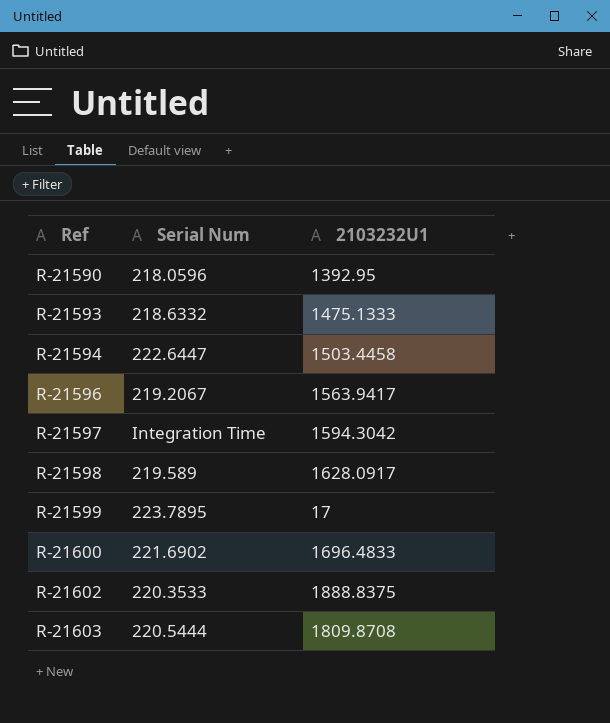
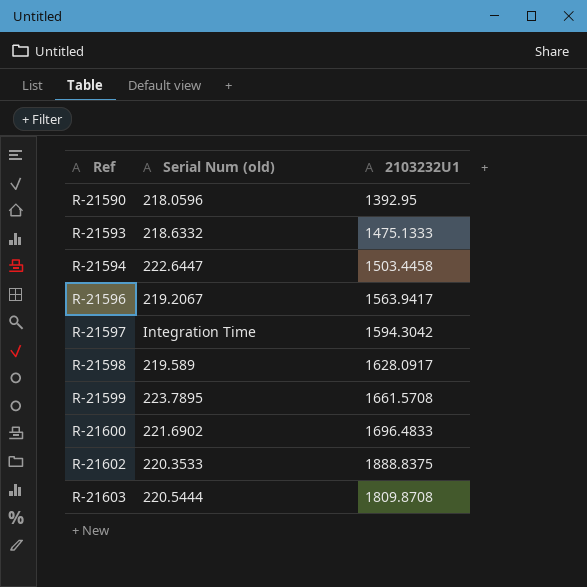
column name: Serial Num -> Serial Num (old)
R-21599 | 2103232U1: 17 -> 1661.5708

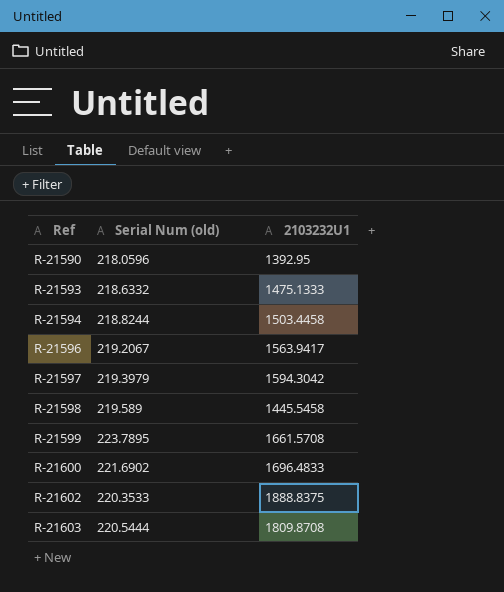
R-21594 | Serial Num (old): 222.6447 -> 218.8244
R-21597 | Serial Num (old): Integration Time -> 219.3979
R-21598 | 2103232U1: 1628.0917 -> 1445.5458

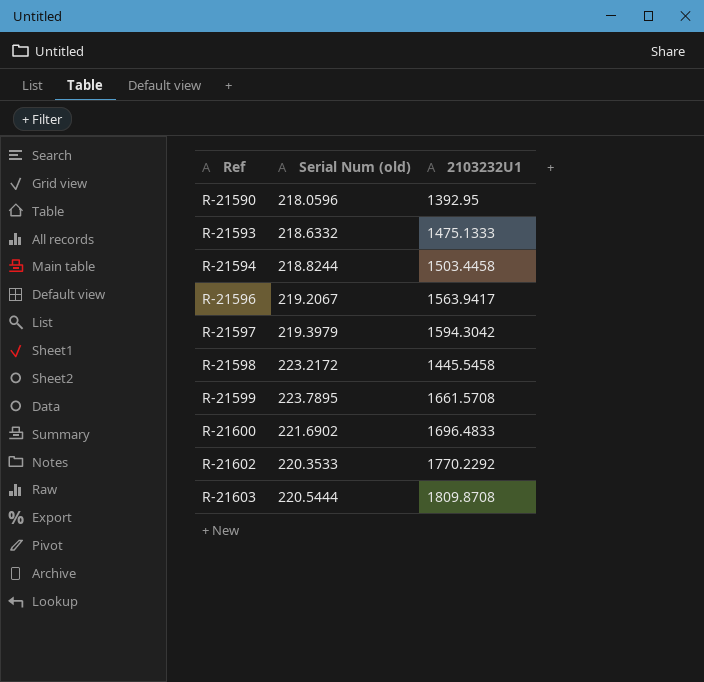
R-21598 | Serial Num (old): 219.589 -> 223.2172
R-21602 | 2103232U1: 1888.8375 -> 1770.2292

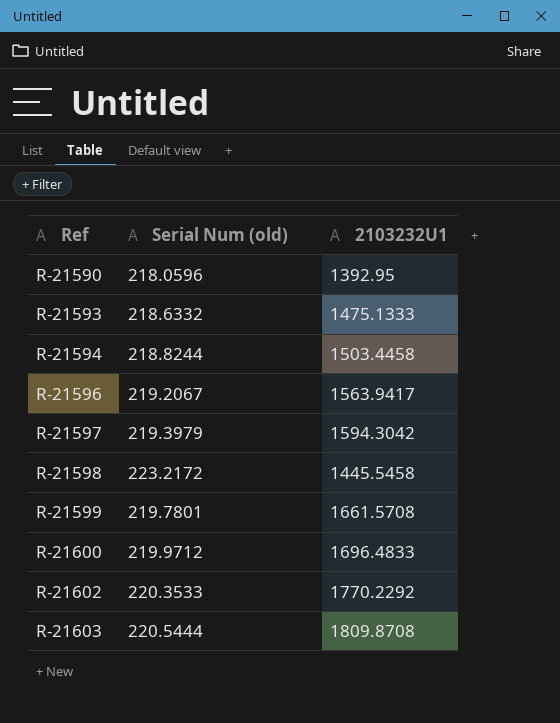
R-21599 | Serial Num (old): 223.7895 -> 219.7801
R-21600 | Serial Num (old): 221.6902 -> 219.9712

